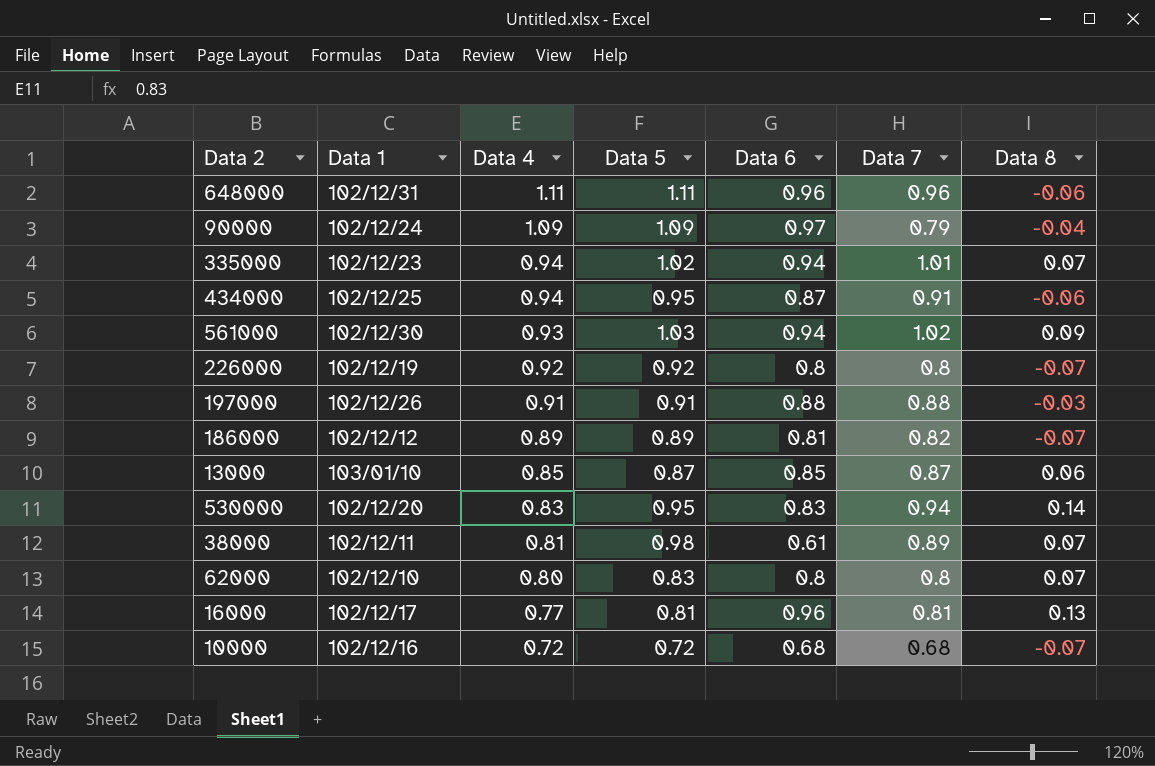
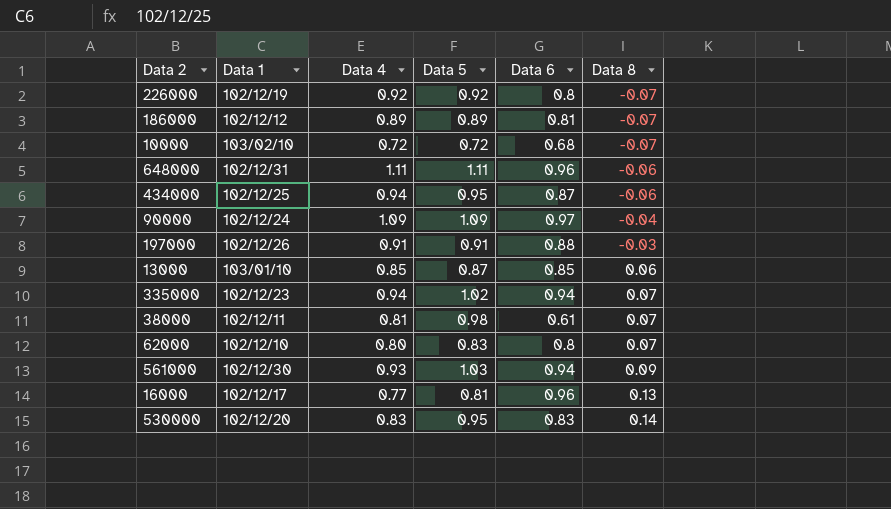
row order: Data 4 descending -> Data 8 ascending
column Data 7 | position: 6 -> none
10000 | Data 1: 102/12/16 -> 103/02/10

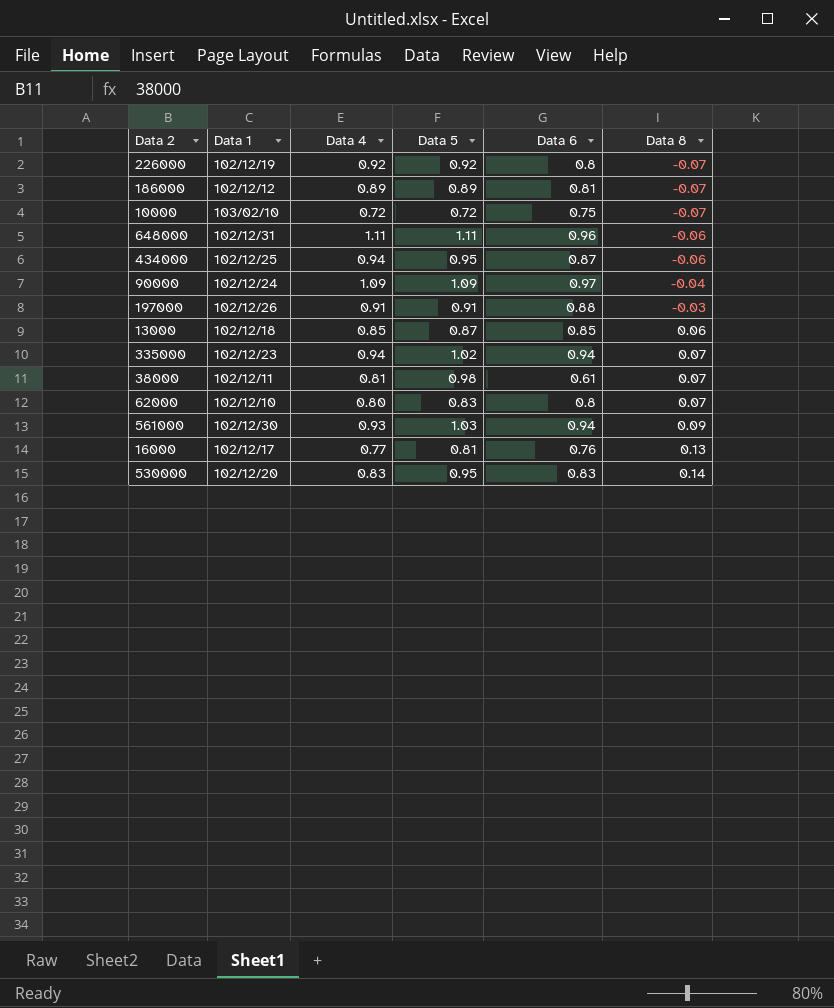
10000 | Data 6: 0.68 -> 0.75
13000 | Data 1: 103/01/10 -> 102/12/18
16000 | Data 6: 0.96 -> 0.76

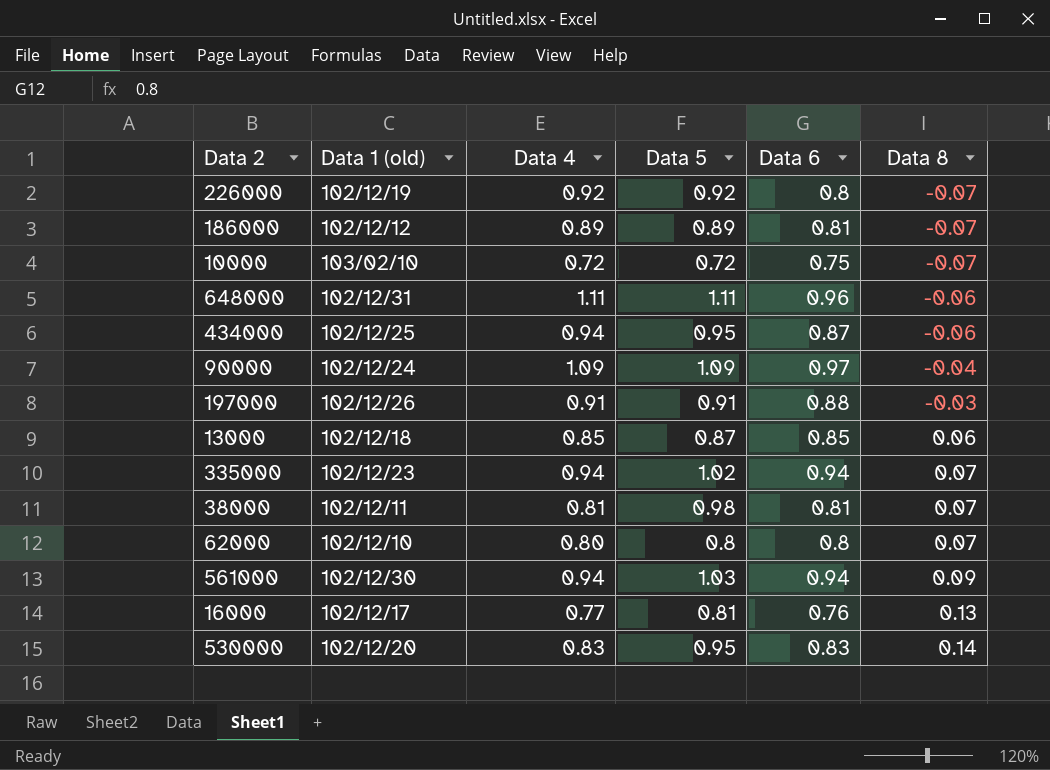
column name: Data 1 -> Data 1 (old)
38000 | Data 6: 0.61 -> 0.81
62000 | Data 5: 0.83 -> 0.8
561000 | Data 4: 0.93 -> 0.94

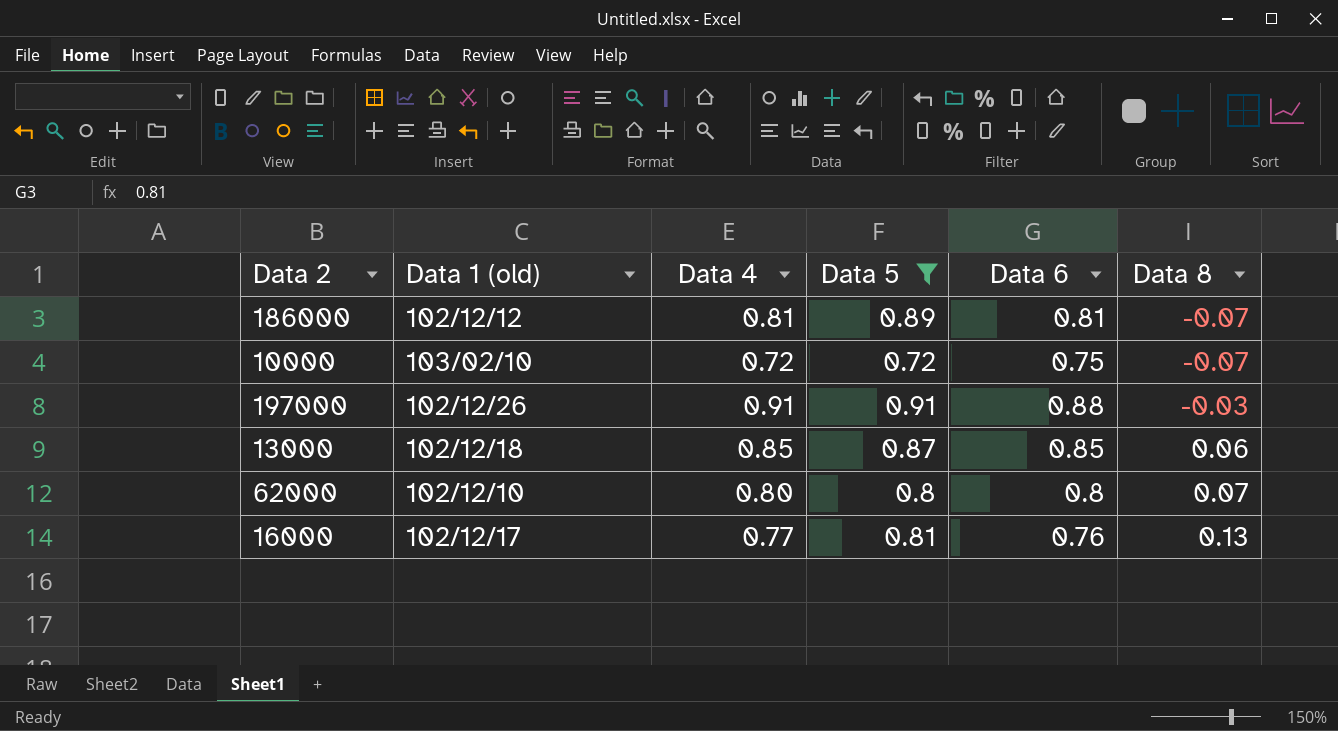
filter: none -> Data 5 <= 0.91
186000 | Data 4: 0.89 -> 0.81

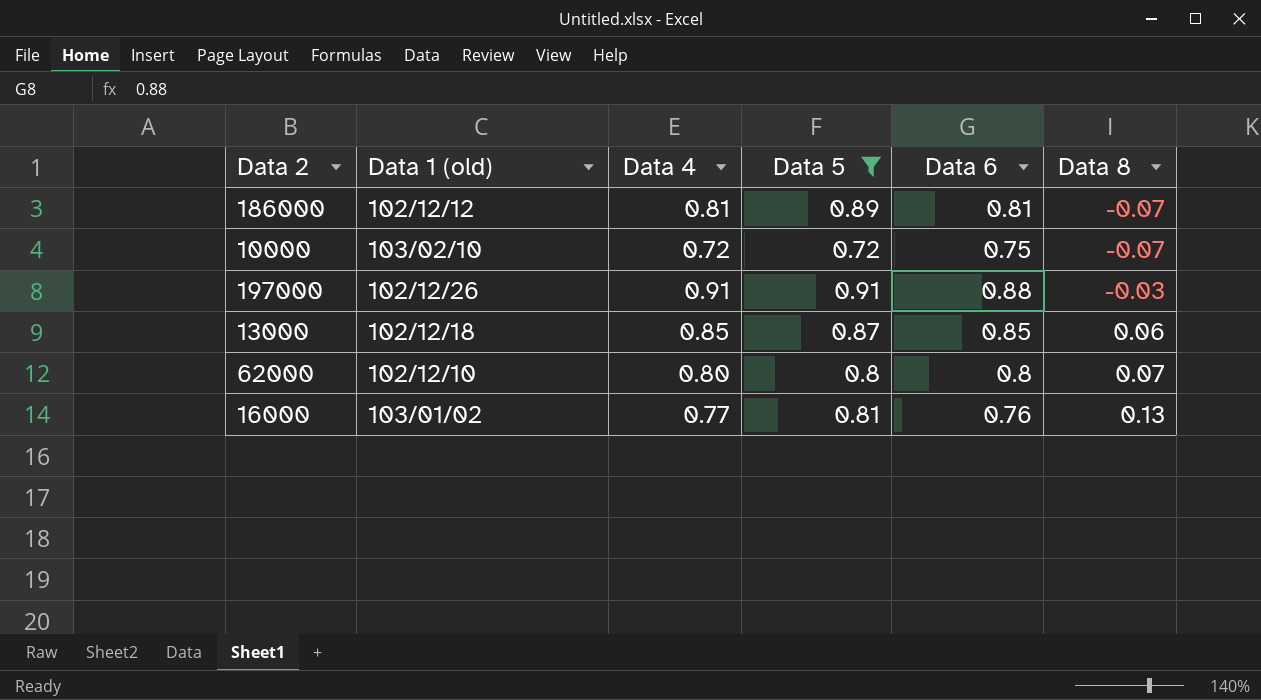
16000 | Data 1 (old): 102/12/17 -> 103/01/02

